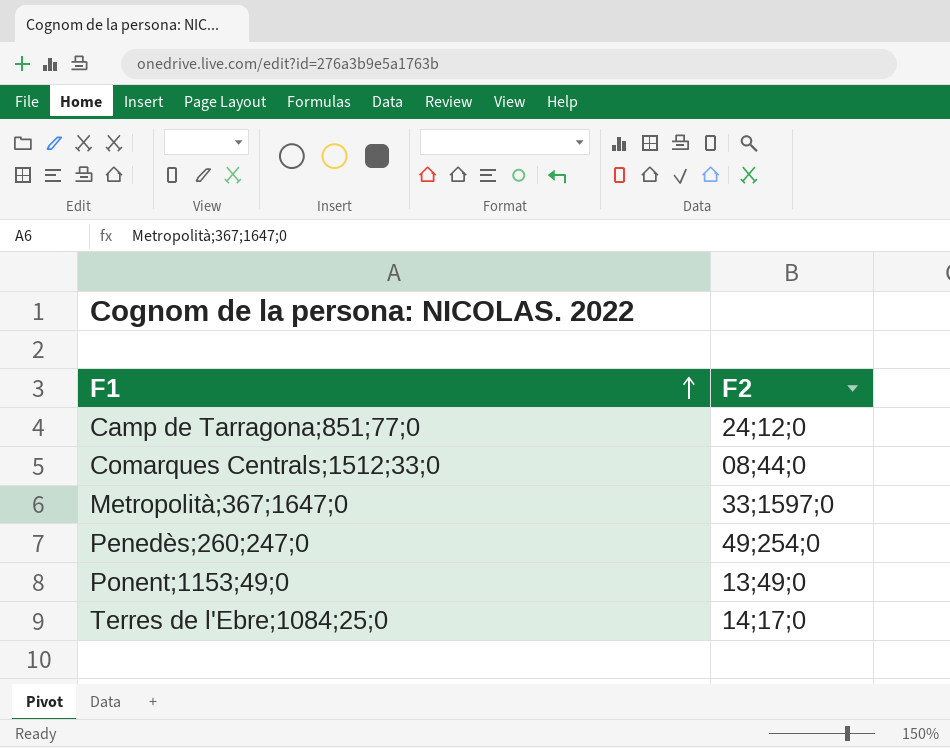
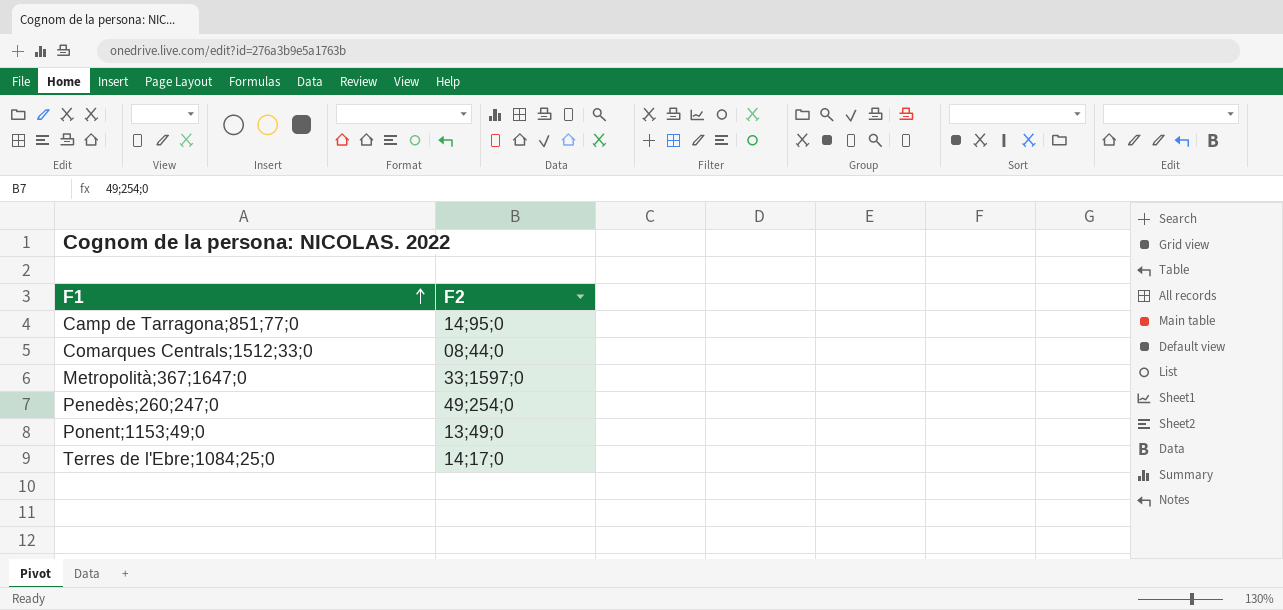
Camp de Tarragona;851;77;0 | F2: 24;12;0 -> 14;95;0

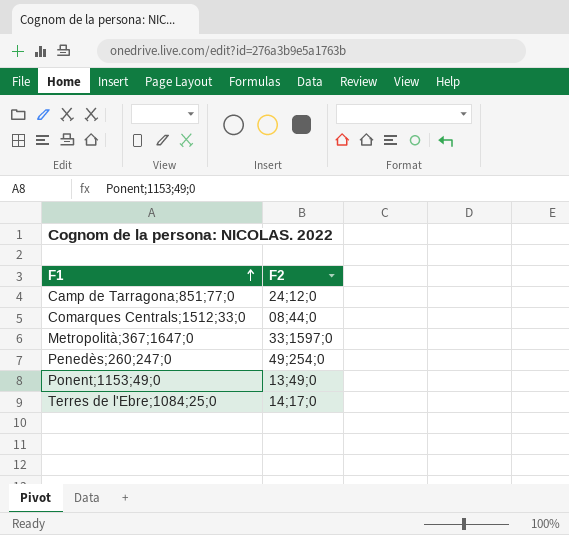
Camp de Tarragona;851;77;0 | F2: 14;95;0 -> 24;12;0

